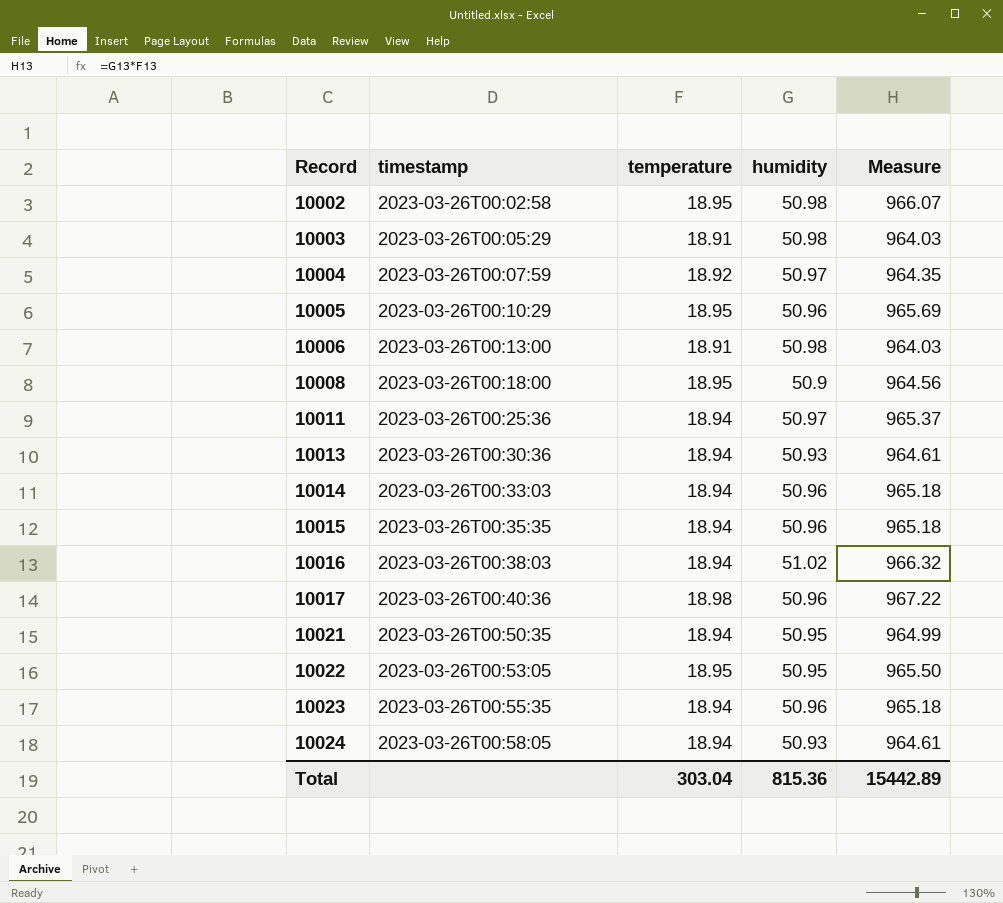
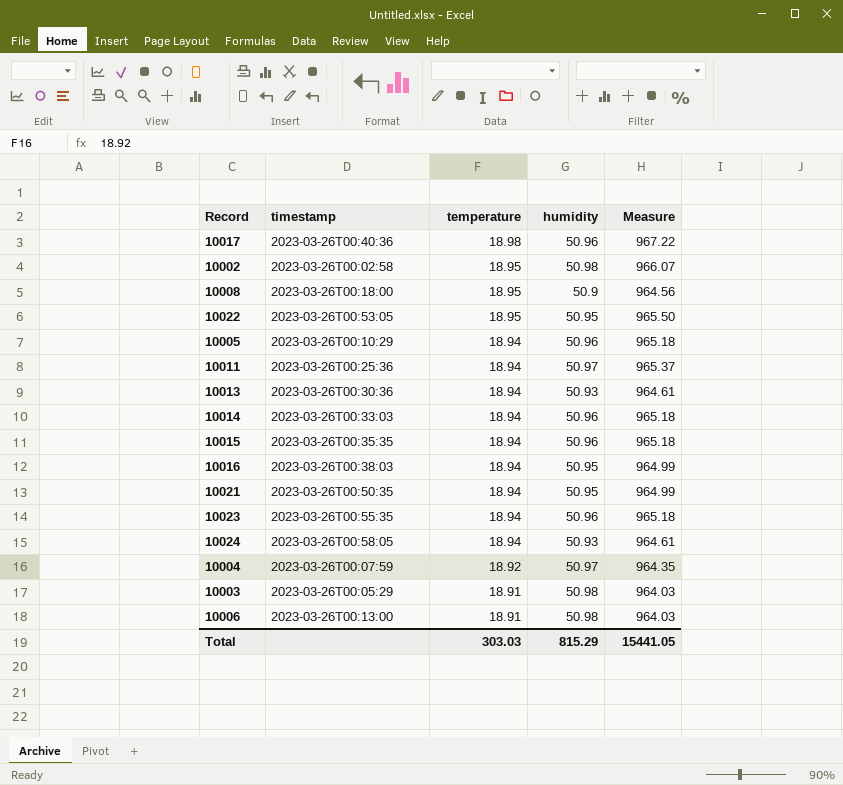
row order: Record ascending -> temperature descending
10005 | temperature: 18.95 -> 18.94
10005 | Measure: 965.69 -> 965.18
10016 | humidity: 51.02 -> 50.95
10016 | Measure: 966.32 -> 964.99
Total | temperature: 303.04 -> 303.03
Total | humidity: 815.36 -> 815.29
Total | Measure: 15442.89 -> 15441.05

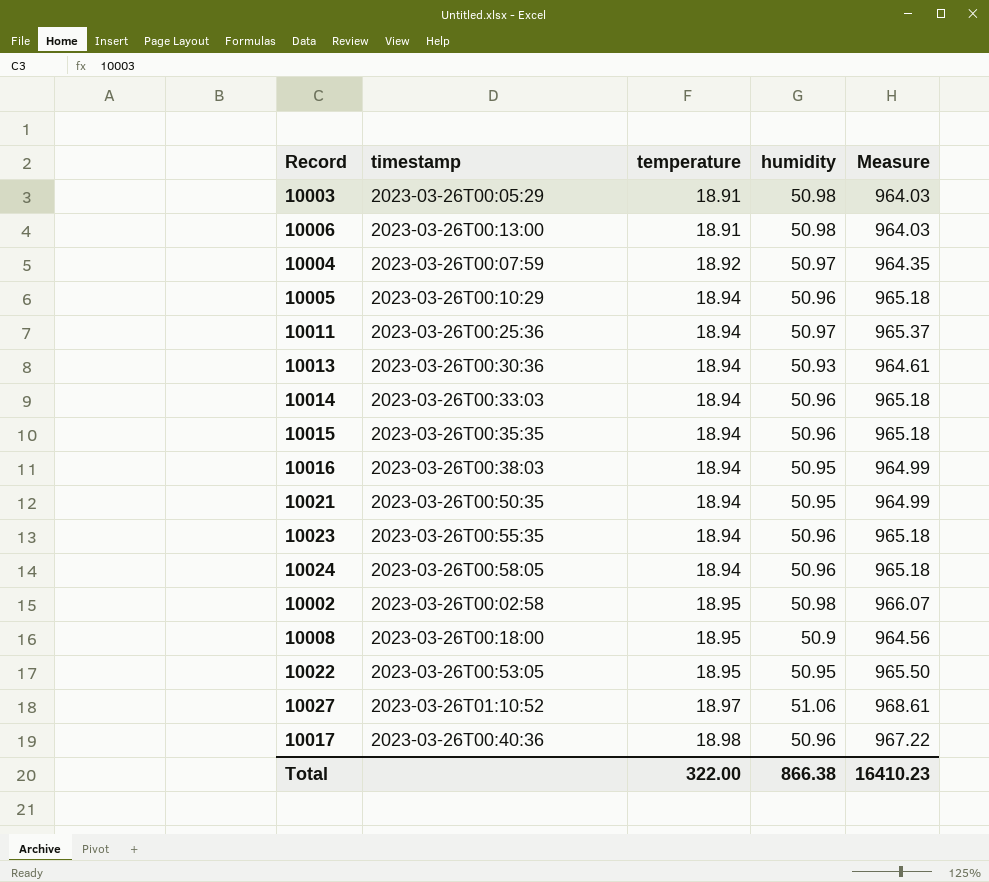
row order: temperature descending -> temperature ascending
10024 | humidity: 50.93 -> 50.96
10024 | Measure: 964.61 -> 965.18
row 10027: none -> 2023-03-26T01:10:52 | 18.97 | 51.06 | 968.61
Total | temperature: 303.03 -> 322.00
Total | humidity: 815.29 -> 866.38
Total | Measure: 15441.05 -> 16410.23

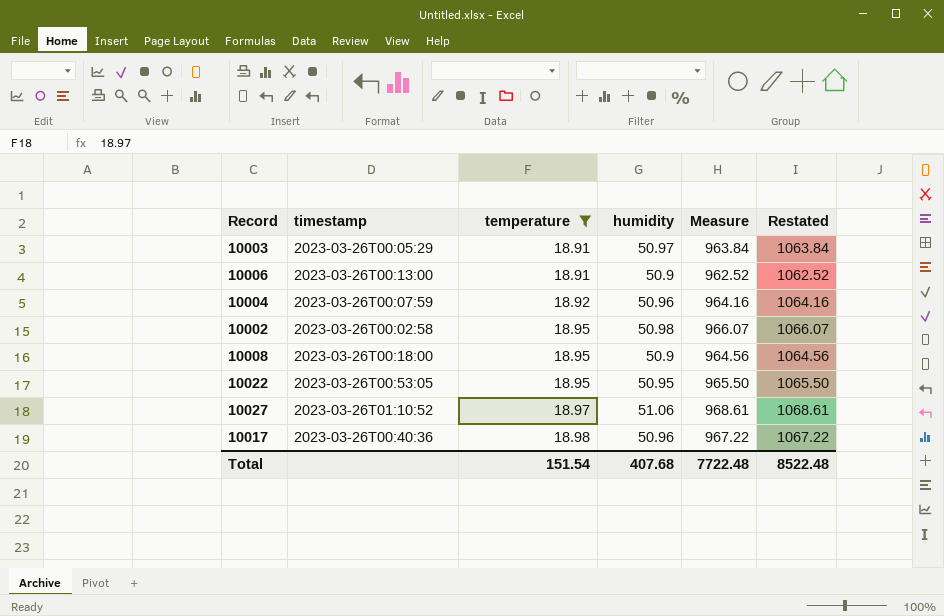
filter: none -> temperature != 18.94
column Restated | formula: none -> [Measure] + 100
10003 | humidity: 50.98 -> 50.97
10003 | Measure: 964.03 -> 963.84
10006 | humidity: 50.98 -> 50.9
10006 | Measure: 964.03 -> 962.52
10004 | humidity: 50.97 -> 50.96
10004 | Measure: 964.35 -> 964.16
Total | temperature: 322.00 -> 151.54
Total | humidity: 866.38 -> 407.68
Total | Measure: 16410.23 -> 7722.48

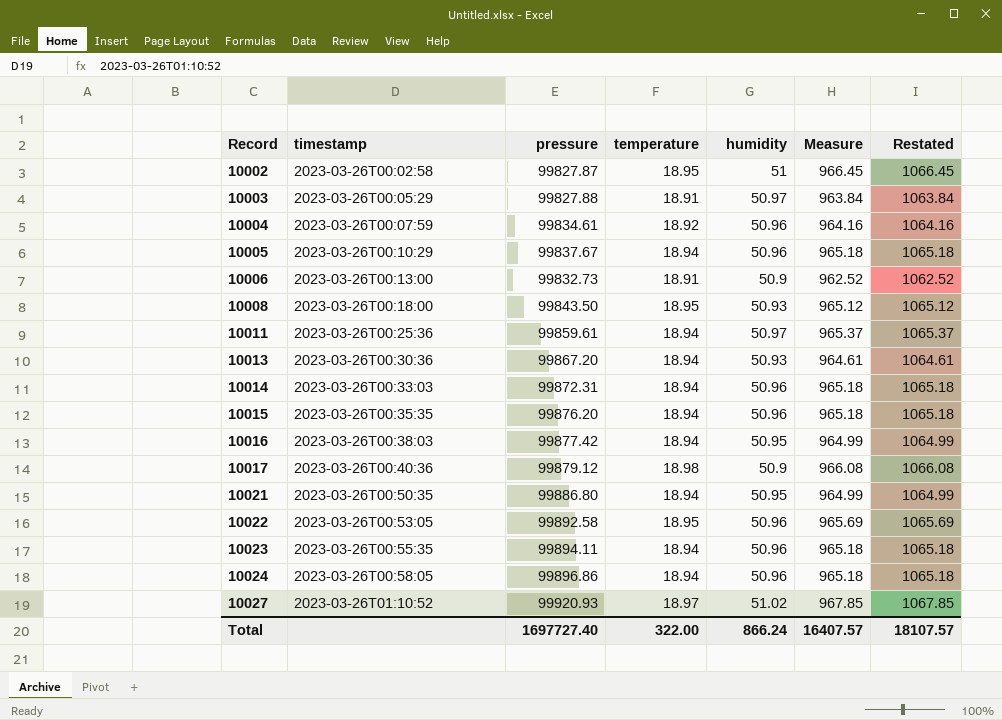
filter: temperature != 18.94 -> none
row order: temperature ascending -> Record ascending
column pressure | position: none -> 3
10002 | humidity: 50.98 -> 51
10002 | Measure: 966.07 -> 966.45
10002 | Restated: 1066.07 -> 1066.45
10008 | humidity: 50.9 -> 50.93
10008 | Measure: 964.56 -> 965.12
10008 | Restated: 1064.56 -> 1065.12
10017 | humidity: 50.96 -> 50.9
10017 | Measure: 967.22 -> 966.08
10017 | Restated: 1067.22 -> 1066.08
10022 | humidity: 50.95 -> 50.96
10022 | Measure: 965.50 -> 965.69
10022 | Restated: 1065.50 -> 1065.69
10027 | humidity: 51.06 -> 51.02
10027 | Measure: 968.61 -> 967.85
10027 | Restated: 1068.61 -> 1067.85
Total | temperature: 151.54 -> 322.00
Total | humidity: 407.68 -> 866.24
Total | Measure: 7722.48 -> 16407.57
Total | Restated: 8522.48 -> 18107.57

